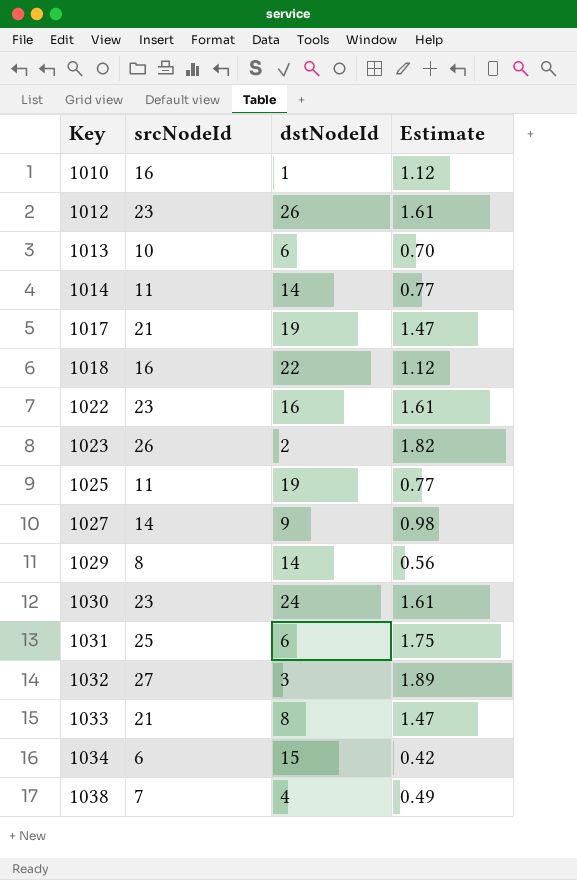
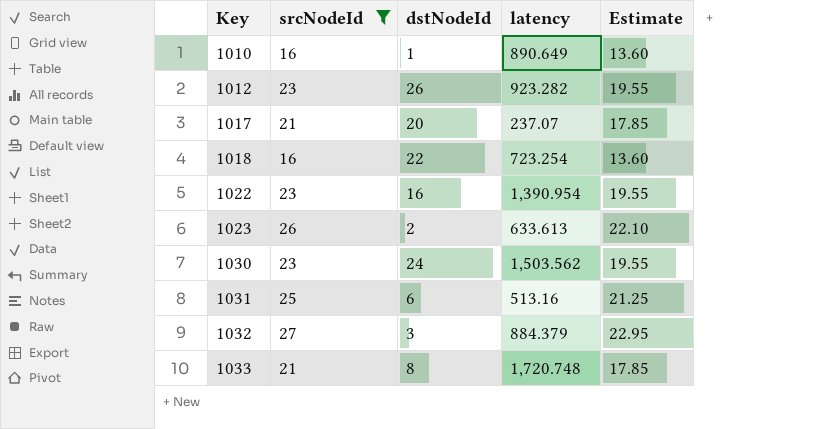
filter: none -> srcNodeId >= 16
column latency | position: none -> 4
column Estimate | formula: [srcNodeId] * 0.07 -> [srcNodeId] * 0.85
1017 | dstNodeId: 19 -> 20

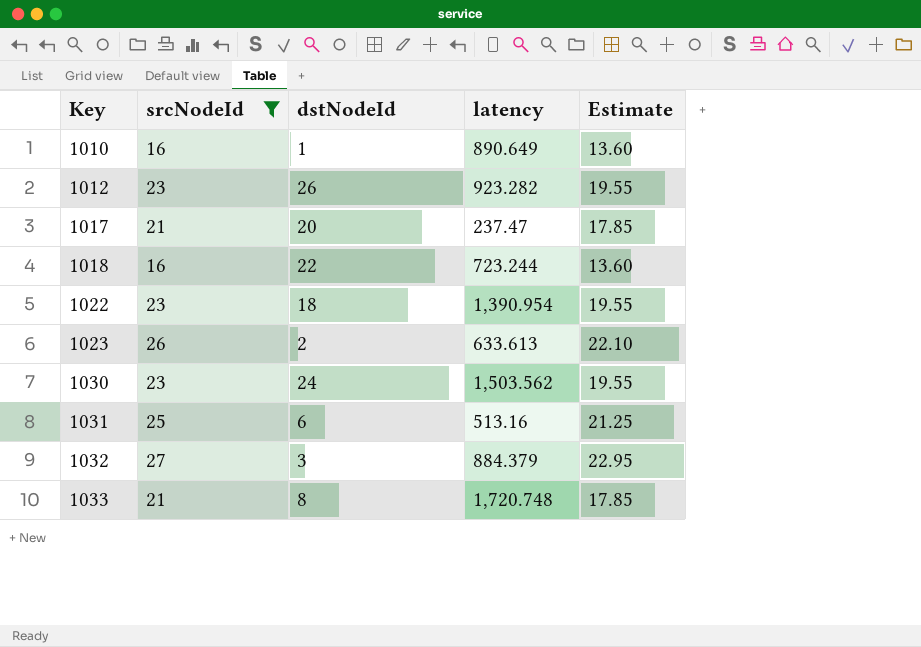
1017 | latency: 237.07 -> 237.47
1018 | latency: 723.254 -> 723.244
1022 | dstNodeId: 16 -> 18

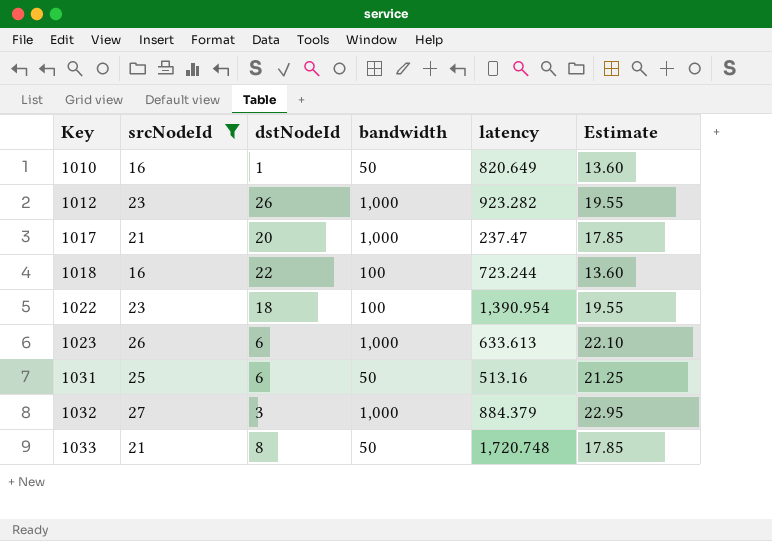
column bandwidth | position: none -> 4
row 1030: 23 | 24 | 1,503.562 | 19.55 -> none
1010 | latency: 890.649 -> 820.649
1023 | dstNodeId: 2 -> 6

